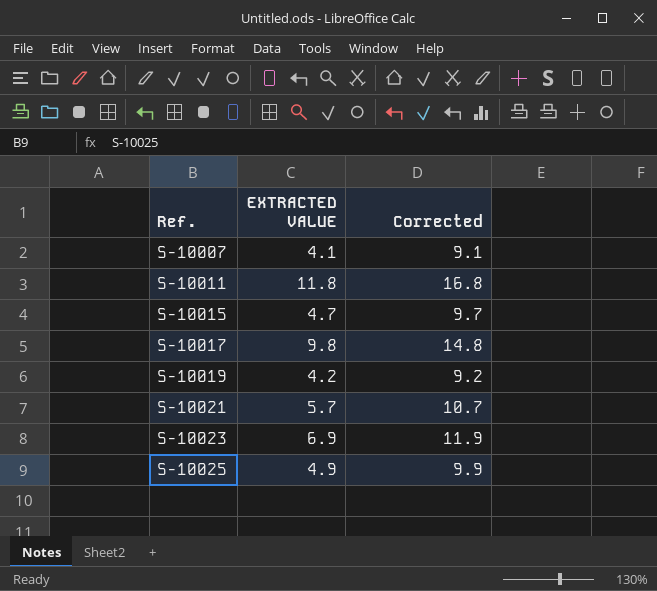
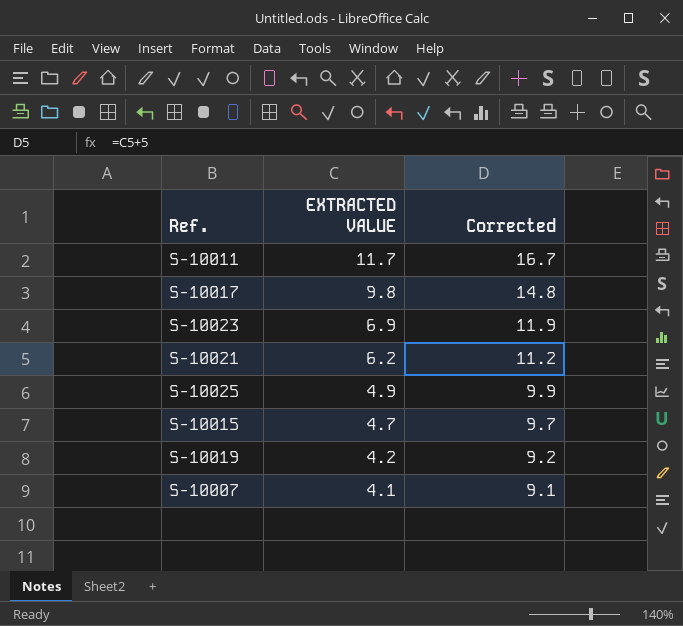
row order: Ref. ascending -> EXTRACTED VALUE descending
S-10011 | EXTRACTED VALUE: 11.8 -> 11.7
S-10011 | Corrected: 16.8 -> 16.7
S-10021 | EXTRACTED VALUE: 5.7 -> 6.2
S-10021 | Corrected: 10.7 -> 11.2

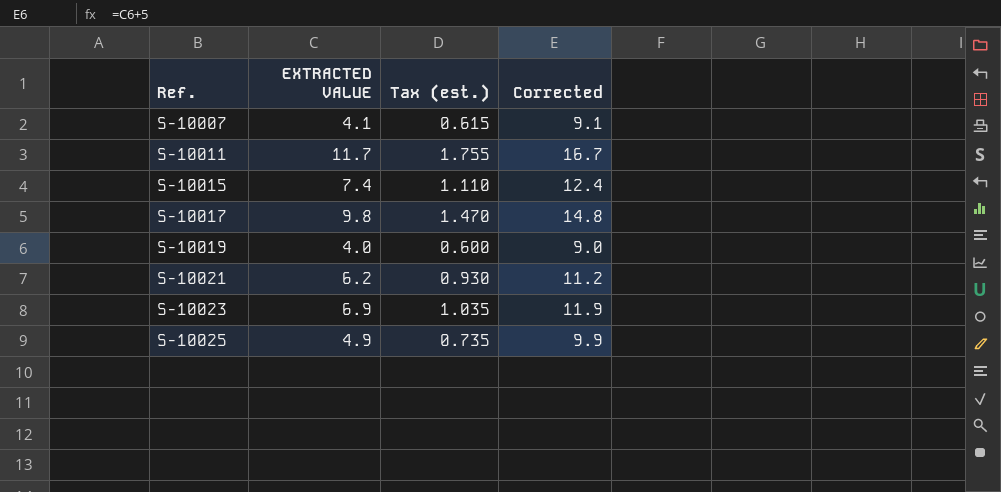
row order: EXTRACTED VALUE descending -> Ref. ascending
column Tax (est.) | formula: none -> [EXTRACTED VALUE] * 0.15
S-10015 | EXTRACTED VALUE: 4.7 -> 7.4
S-10015 | Corrected: 9.7 -> 12.4
S-10019 | EXTRACTED VALUE: 4.2 -> 4.0
S-10019 | Corrected: 9.2 -> 9.0

